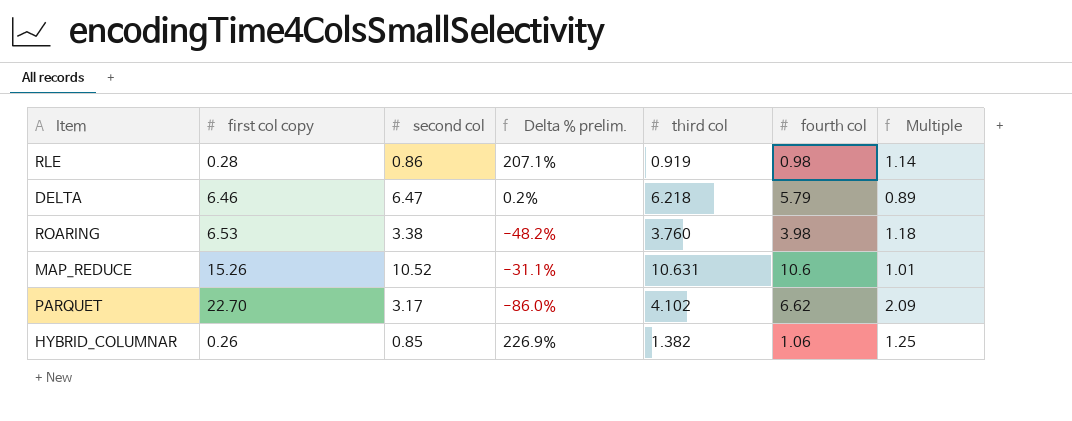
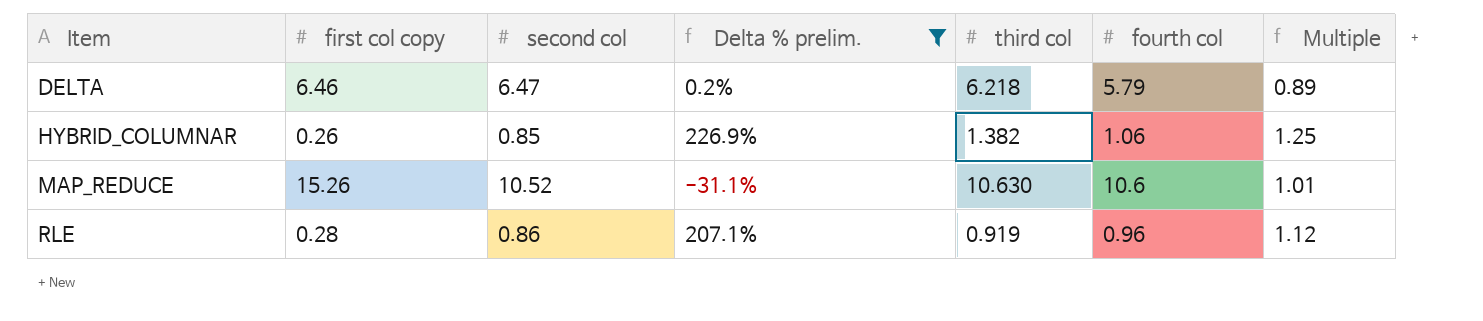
filter: none -> Delta % prelim. >= -31.1%
row order: none -> Item ascending
MAP_REDUCE | third col: 10.631 -> 10.630
RLE | fourth col: 0.98 -> 0.96
RLE | Multiple: 1.14 -> 1.12

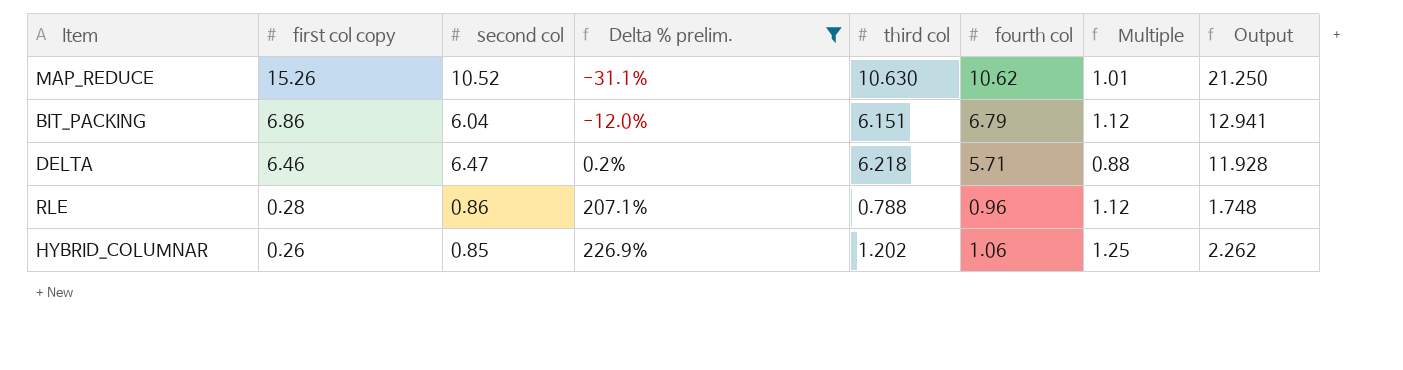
row order: Item ascending -> first col copy descending
column Output | formula: none -> [third col] + [fourth col]
MAP_REDUCE | fourth col: 10.6 -> 10.62
row BIT_PACKING: none -> 6.86 | 6.04 | -12.0% | 6.151 | 6.79 | 1.12 | 12.941
DELTA | fourth col: 5.79 -> 5.71
DELTA | Multiple: 0.89 -> 0.88
RLE | third col: 0.919 -> 0.788
HYBRID_COLUMNAR | third col: 1.382 -> 1.202

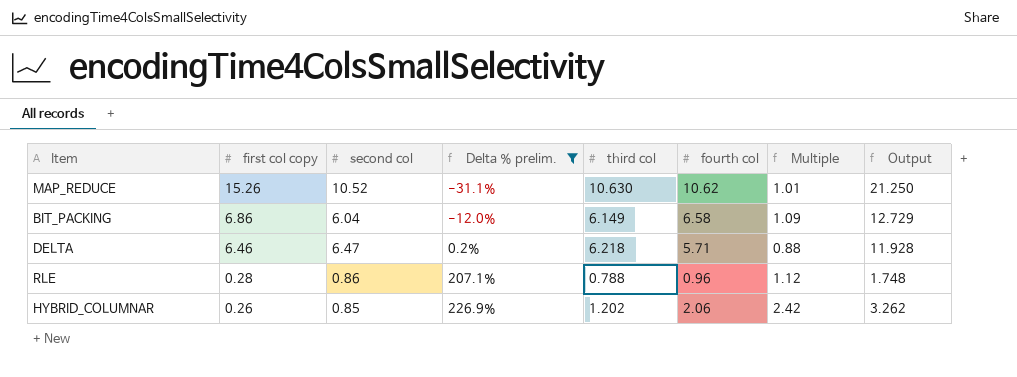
BIT_PACKING | third col: 6.151 -> 6.149
BIT_PACKING | fourth col: 6.79 -> 6.58
BIT_PACKING | Multiple: 1.12 -> 1.09
BIT_PACKING | Output: 12.941 -> 12.729
HYBRID_COLUMNAR | fourth col: 1.06 -> 2.06
HYBRID_COLUMNAR | Multiple: 1.25 -> 2.42
HYBRID_COLUMNAR | Output: 2.262 -> 3.262

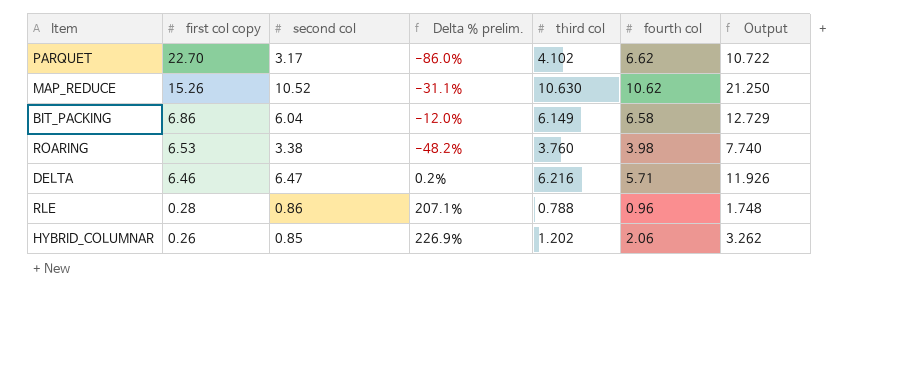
filter: Delta % prelim. >= -31.1% -> none
column Multiple | formula: [fourth col] / [second col] -> none
DELTA | third col: 6.218 -> 6.216
DELTA | Output: 11.928 -> 11.926

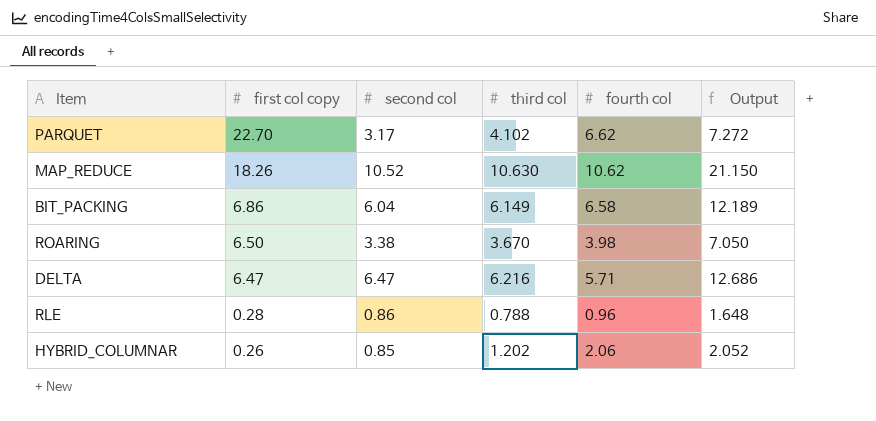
column Delta % prelim. | formula: ([second col] - [first col copy]) / [first col copy] -> none
column Output | formula: [third col] + [fourth col] -> [second col] + [third col]
MAP_REDUCE | first col copy: 15.26 -> 18.26
ROARING | first col copy: 6.53 -> 6.50
ROARING | third col: 3.760 -> 3.670
DELTA | first col copy: 6.46 -> 6.47

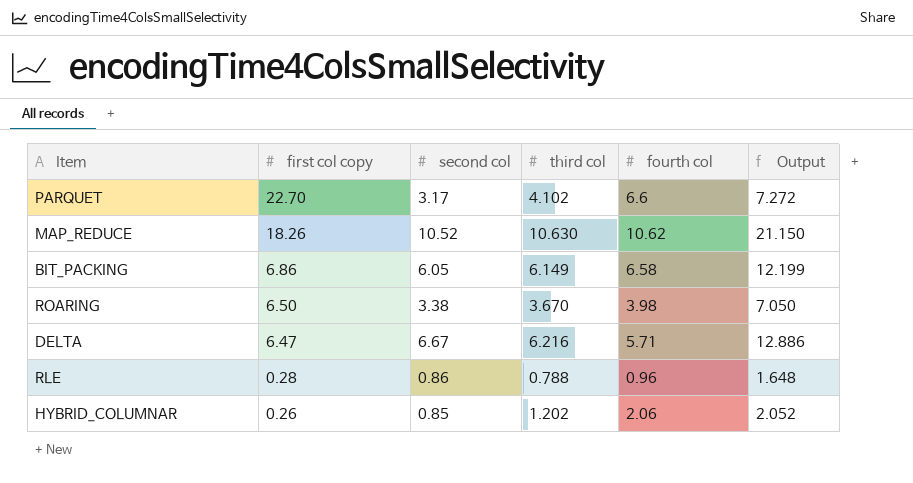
PARQUET | fourth col: 6.62 -> 6.6
BIT_PACKING | second col: 6.04 -> 6.05
BIT_PACKING | Output: 12.189 -> 12.199
DELTA | second col: 6.47 -> 6.67
DELTA | Output: 12.686 -> 12.886

